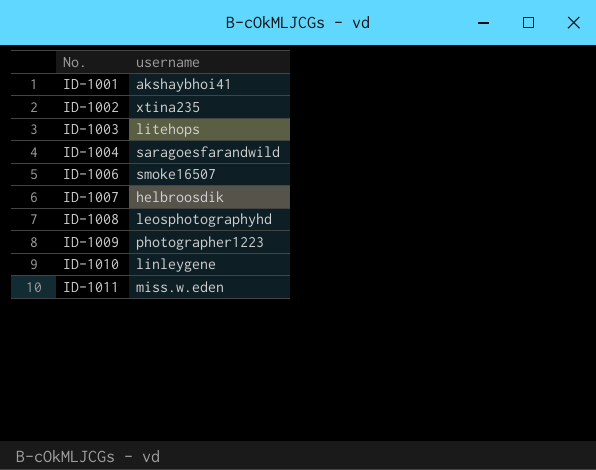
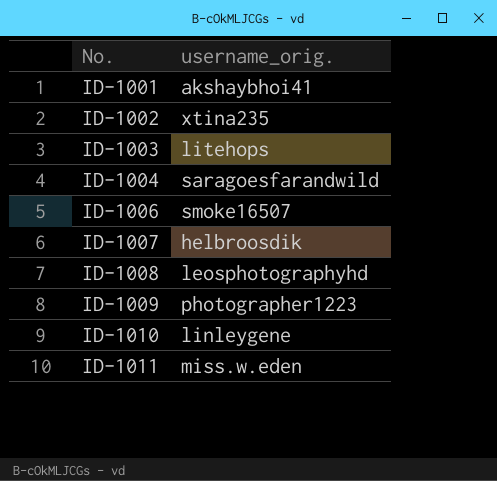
column name: username -> username_orig.

